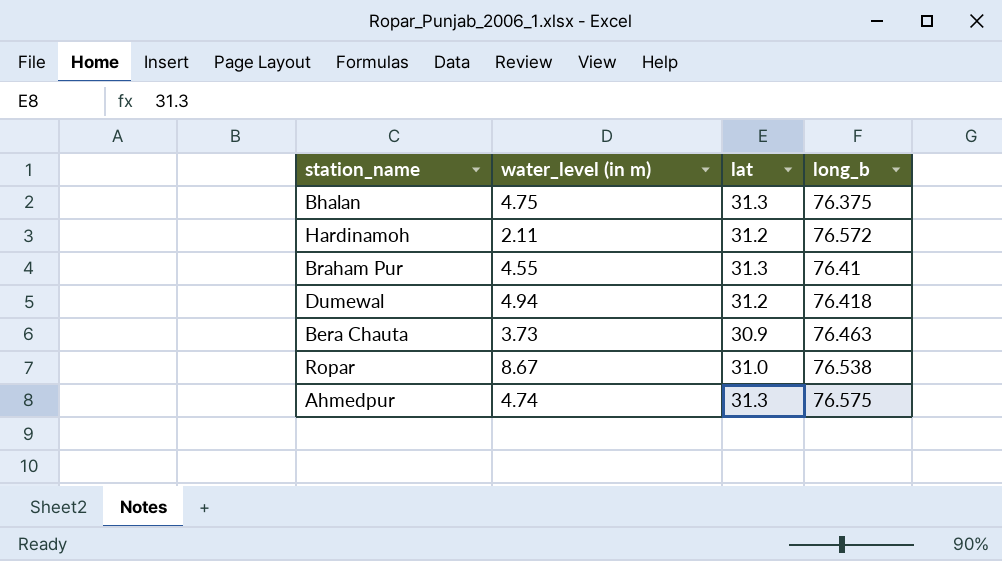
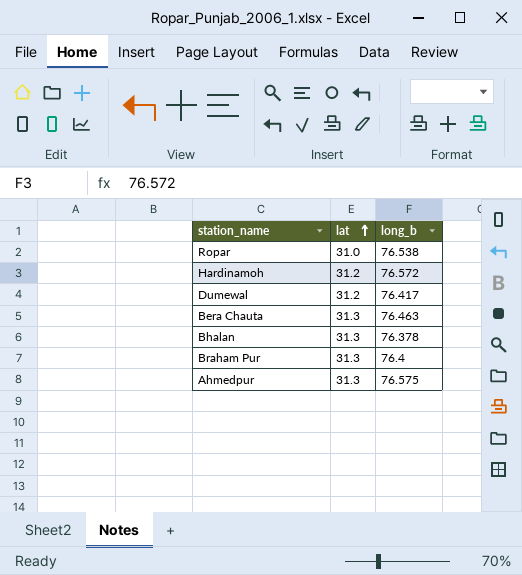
row order: none -> lat ascending
column water_level (in m) | position: 2 -> none
Dumewal | long_b: 76.418 -> 76.417
Bera Chauta | lat: 30.9 -> 31.3
Bhalan | long_b: 76.375 -> 76.378
Braham Pur | long_b: 76.41 -> 76.4

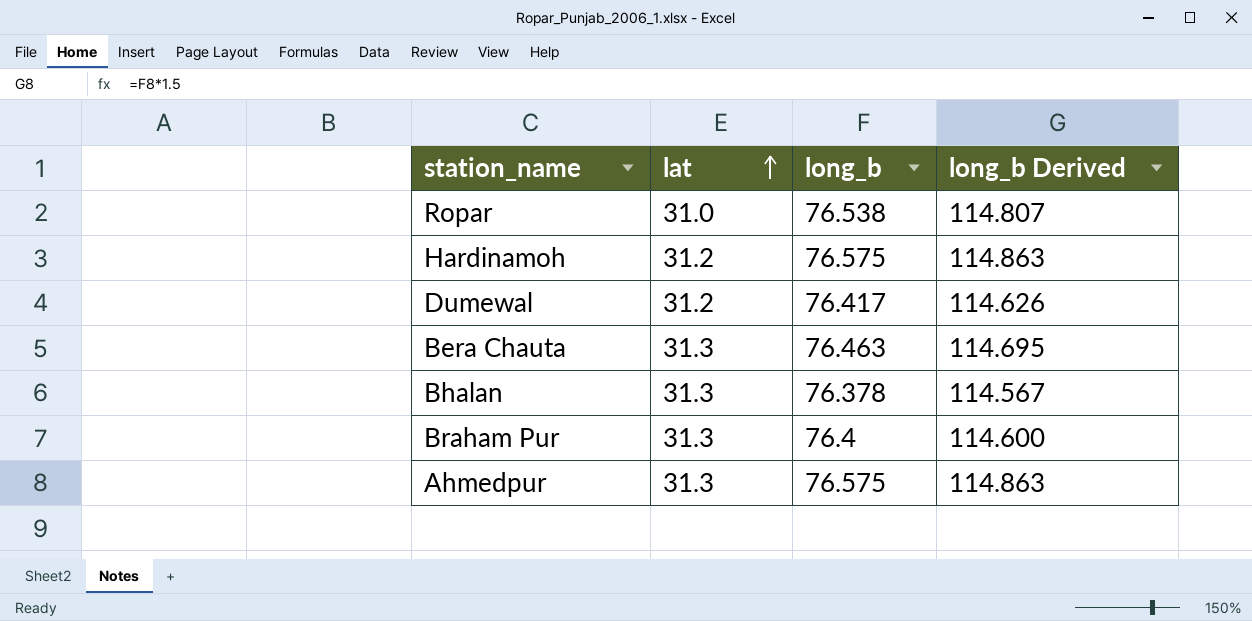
column long_b Derived | formula: none -> [long_b] * 1.5
Hardinamoh | long_b: 76.572 -> 76.575

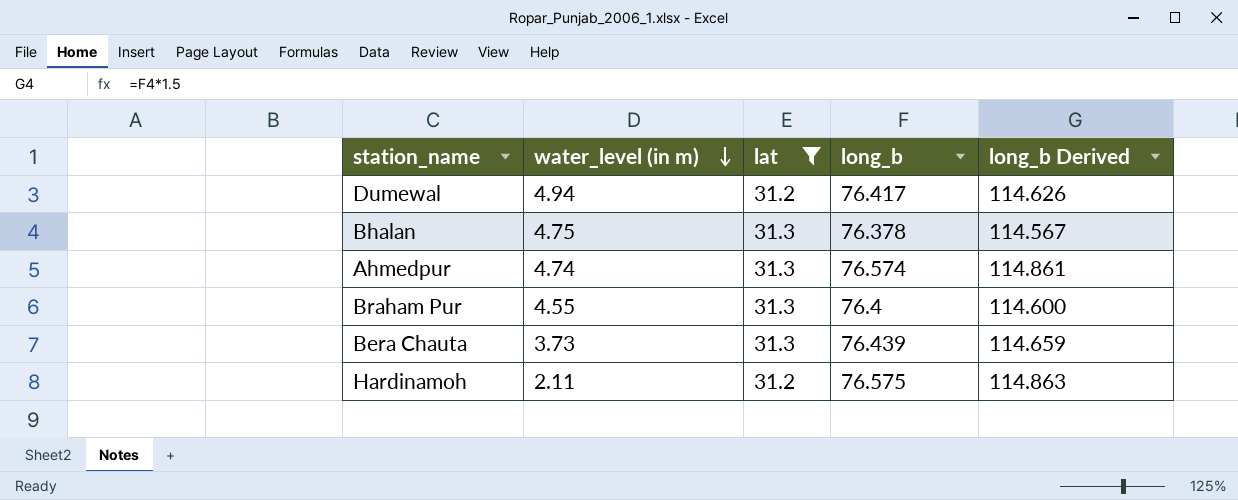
filter: none -> lat != 31.0
row order: lat ascending -> water_level (in m) descending
column water_level (in m) | position: none -> 2
Ahmedpur | long_b: 76.575 -> 76.574
Ahmedpur | long_b Derived: 114.863 -> 114.861
Bera Chauta | long_b: 76.463 -> 76.439
Bera Chauta | long_b Derived: 114.695 -> 114.659

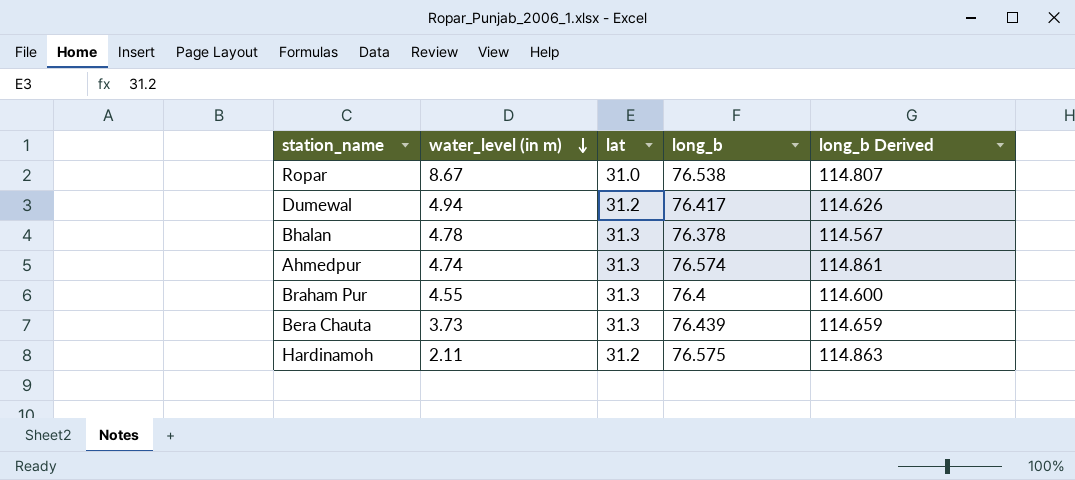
filter: lat != 31.0 -> none
Bhalan | water_level (in m): 4.75 -> 4.78

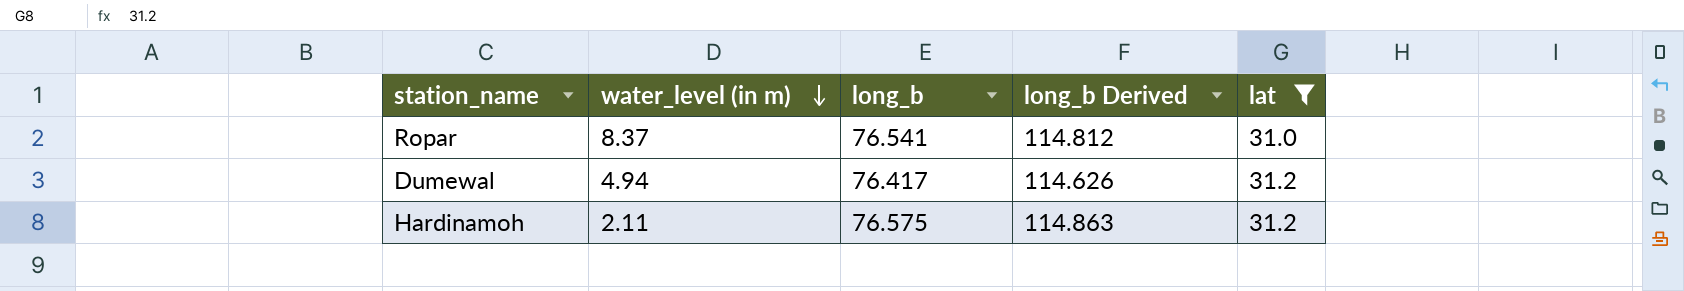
filter: none -> lat != 31.3
column lat | position: 3 -> 5
Ropar | water_level (in m): 8.67 -> 8.37
Ropar | long_b: 76.538 -> 76.541
Ropar | long_b Derived: 114.807 -> 114.812

